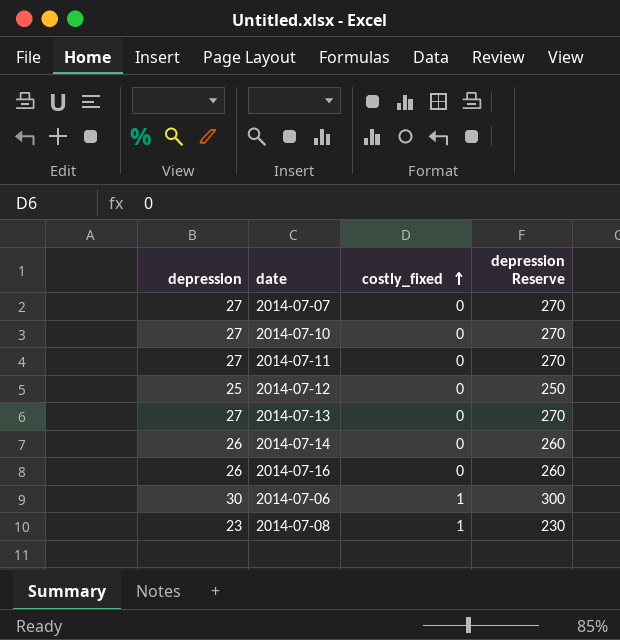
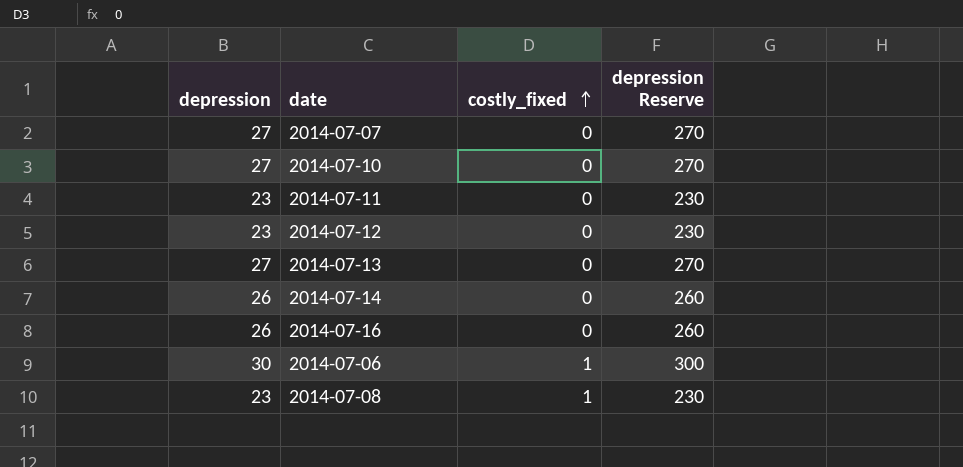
2014-07-11 | depression: 27 -> 23
2014-07-11 | depression Reserve: 270 -> 230
2014-07-12 | depression: 25 -> 23
2014-07-12 | depression Reserve: 250 -> 230

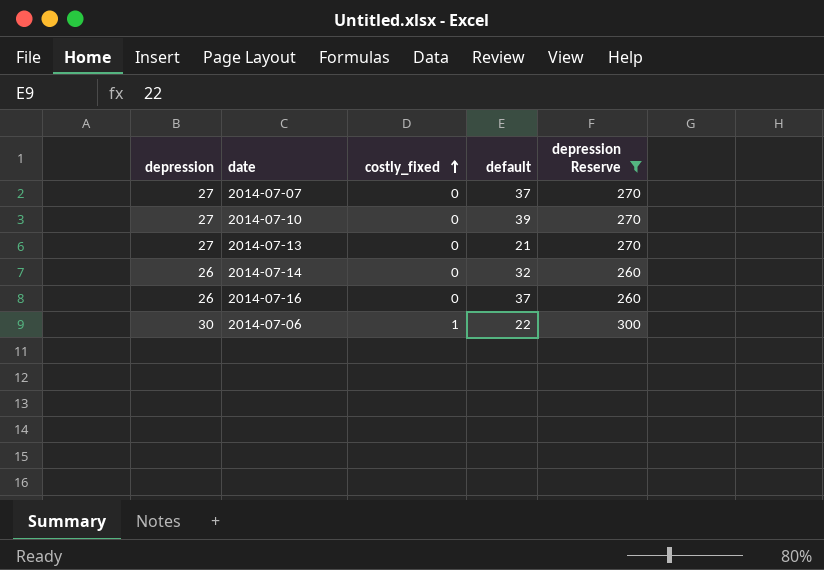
filter: none -> depression Reserve != 230
column default | position: none -> 4

